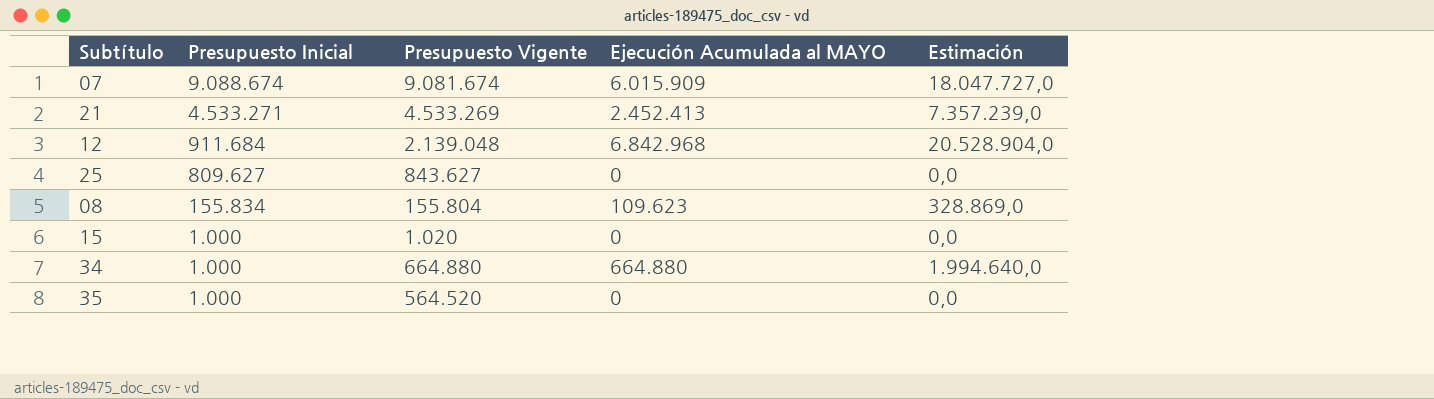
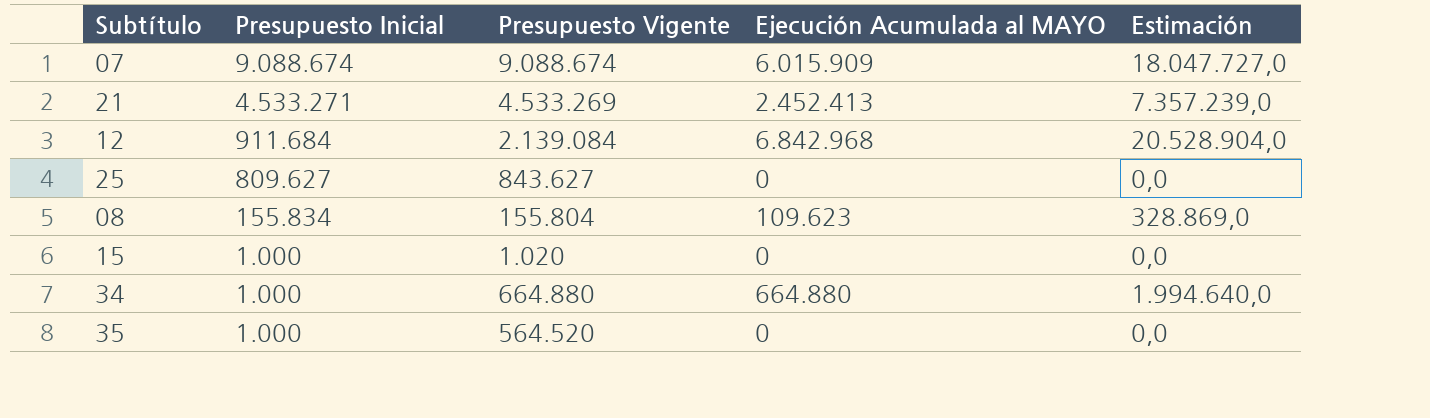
07 | Presupuesto Vigente: 9.081.674 -> 9.088.674
12 | Presupuesto Vigente: 2.139.048 -> 2.139.084

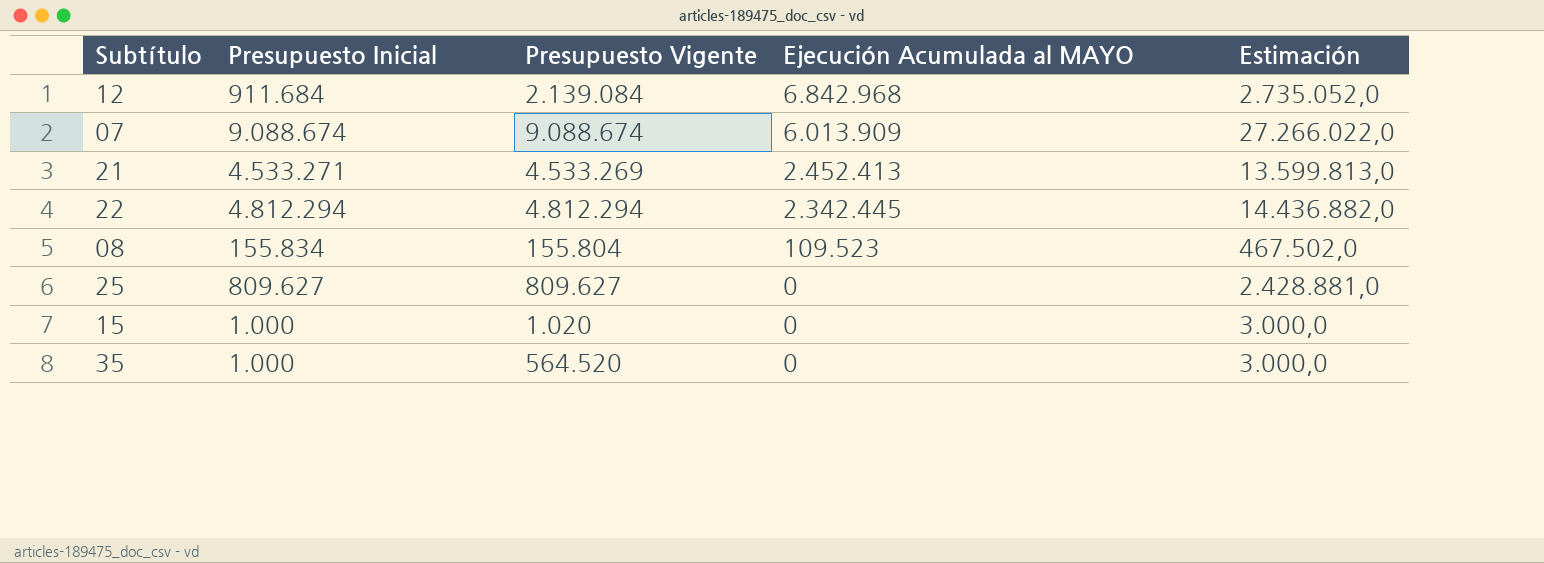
row order: Presupuesto Inicial descending -> Ejecución Acumulada al MAYO descending
column Estimación | formula: [Ejecución Acumulada al MAYO] * 3 -> [Presupuesto Inicial] * 3
row 34: 1.000 | 664.880 | 664.880 | 1.994.640,0 -> none
07 | Ejecución Acumulada al MAYO: 6.015.909 -> 6.013.909
row 22: none -> 4.812.294 | 4.812.294 | 2.342.445 | 14.436.882,0
08 | Ejecución Acumulada al MAYO: 109.623 -> 109.523
25 | Presupuesto Vigente: 843.627 -> 809.627

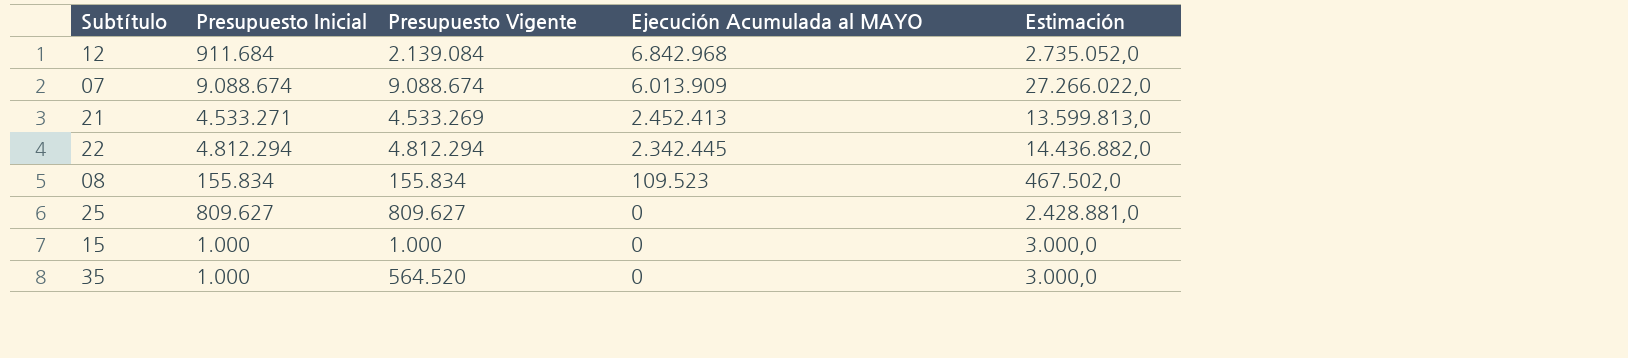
08 | Presupuesto Vigente: 155.804 -> 155.834
15 | Presupuesto Vigente: 1.020 -> 1.000

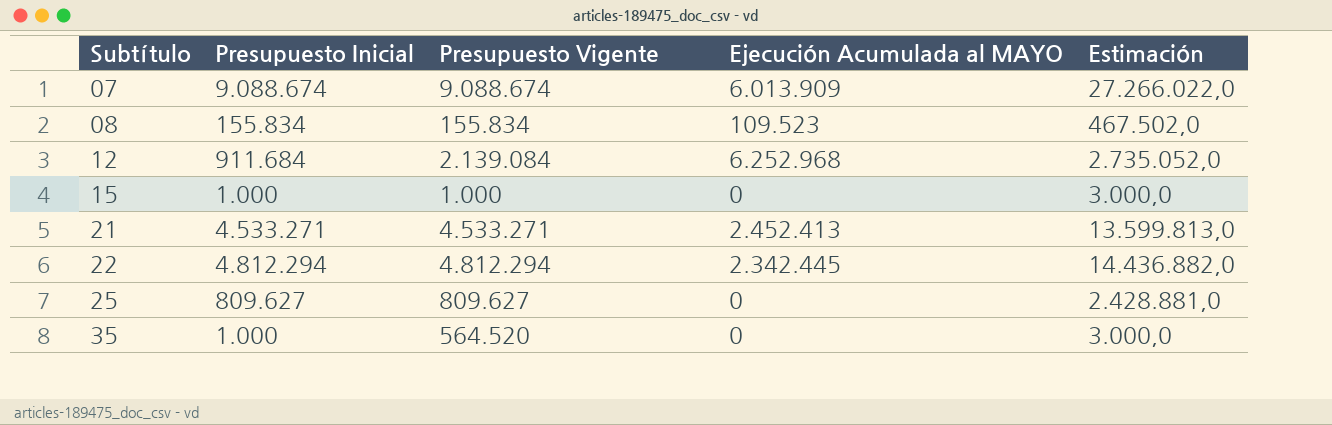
row order: Ejecución Acumulada al MAYO descending -> Subtítulo ascending
12 | Ejecución Acumulada al MAYO: 6.842.968 -> 6.252.968
21 | Presupuesto Vigente: 4.533.269 -> 4.533.271

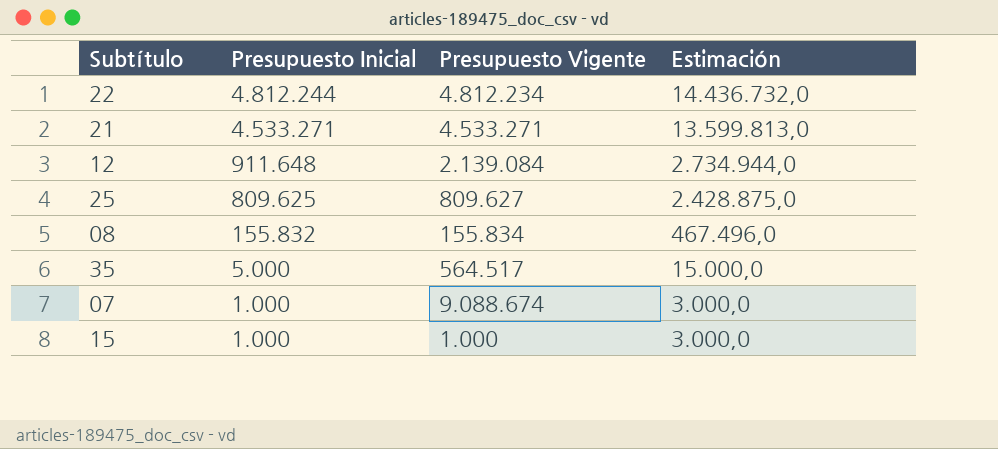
row order: Subtítulo ascending -> Presupuesto Inicial descending
column Ejecución Acumulada al MAYO | position: 4 -> none
22 | Presupuesto Inicial: 4.812.294 -> 4.812.244
22 | Presupuesto Vigente: 4.812.294 -> 4.812.234
22 | Estimación: 14.436.882,0 -> 14.436.732,0
12 | Presupuesto Inicial: 911.684 -> 911.648
12 | Estimación: 2.735.052,0 -> 2.734.944,0
25 | Presupuesto Inicial: 809.627 -> 809.625
25 | Estimación: 2.428.881,0 -> 2.428.875,0
08 | Presupuesto Inicial: 155.834 -> 155.832
08 | Estimación: 467.502,0 -> 467.496,0
35 | Presupuesto Inicial: 1.000 -> 5.000
35 | Presupuesto Vigente: 564.520 -> 564.517
35 | Estimación: 3.000,0 -> 15.000,0
07 | Presupuesto Inicial: 9.088.674 -> 1.000
07 | Estimación: 27.266.022,0 -> 3.000,0

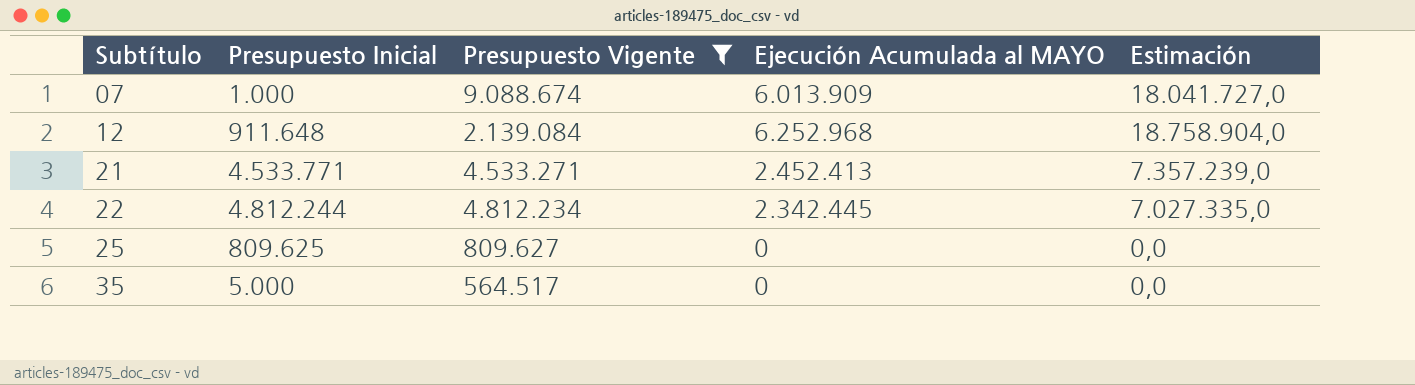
filter: none -> Presupuesto Vigente >= 564.517
row order: Presupuesto Inicial descending -> Subtítulo ascending
column Ejecución Acumulada al MAYO | position: none -> 4
column Estimación | formula: [Presupuesto Inicial] * 3 -> [Ejecución Acumulada al MAYO] * 3
21 | Presupuesto Inicial: 4.533.271 -> 4.533.771

